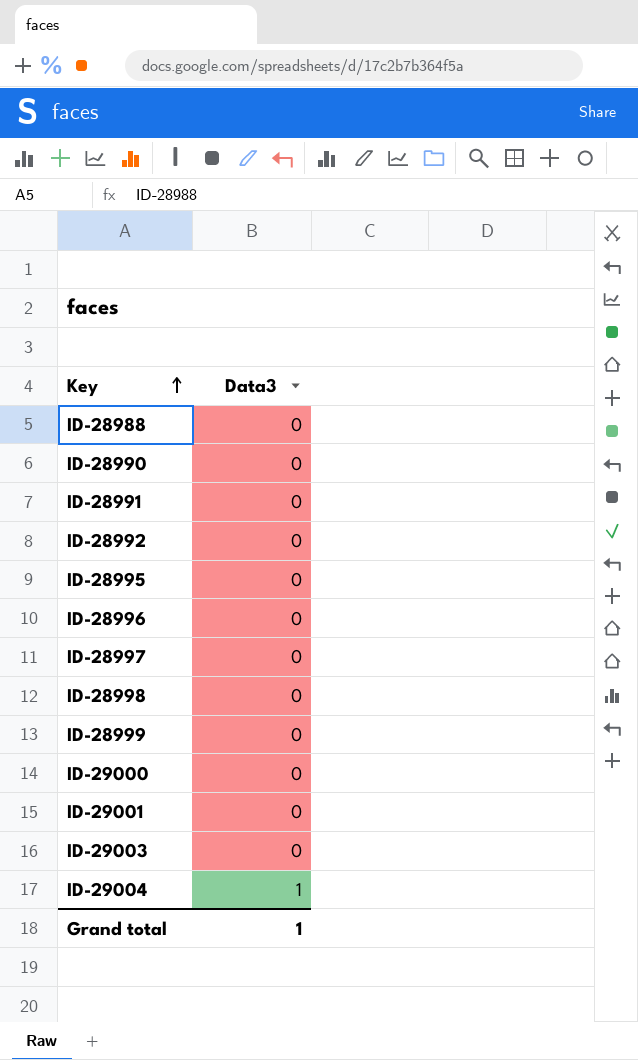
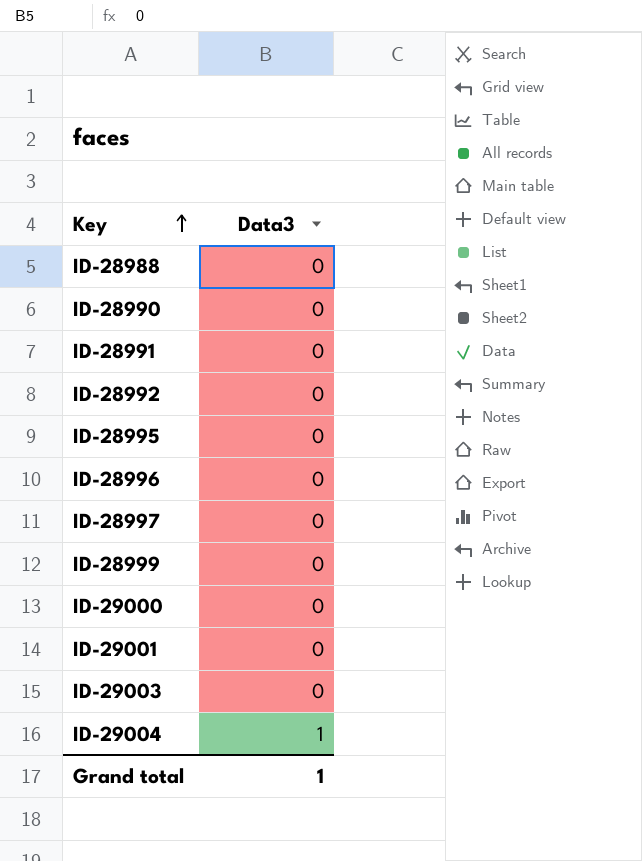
row ID-28998: 0 -> none

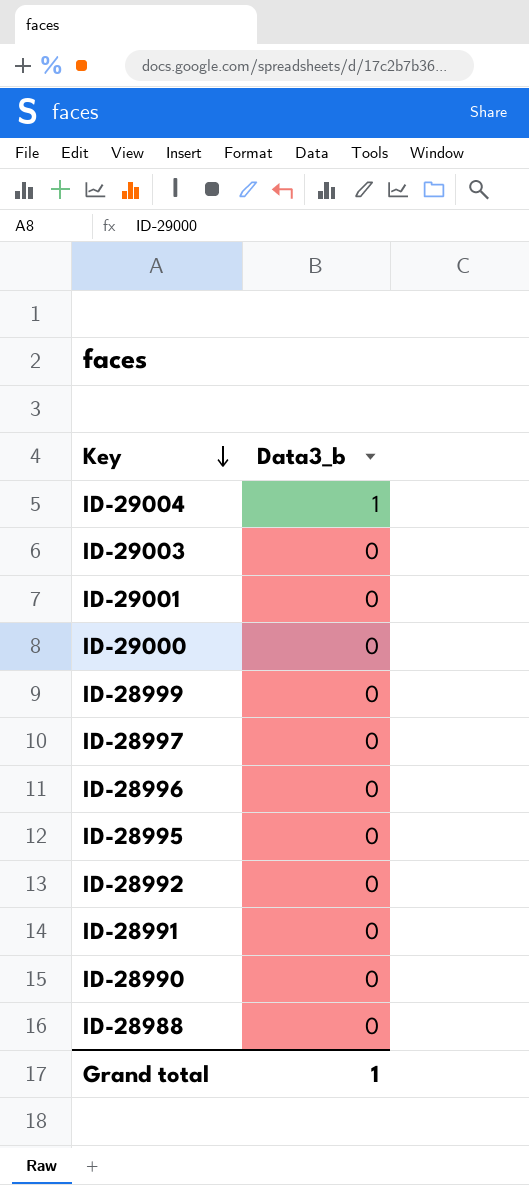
row order: Key ascending -> Key descending
column name: Data3 -> Data3_b

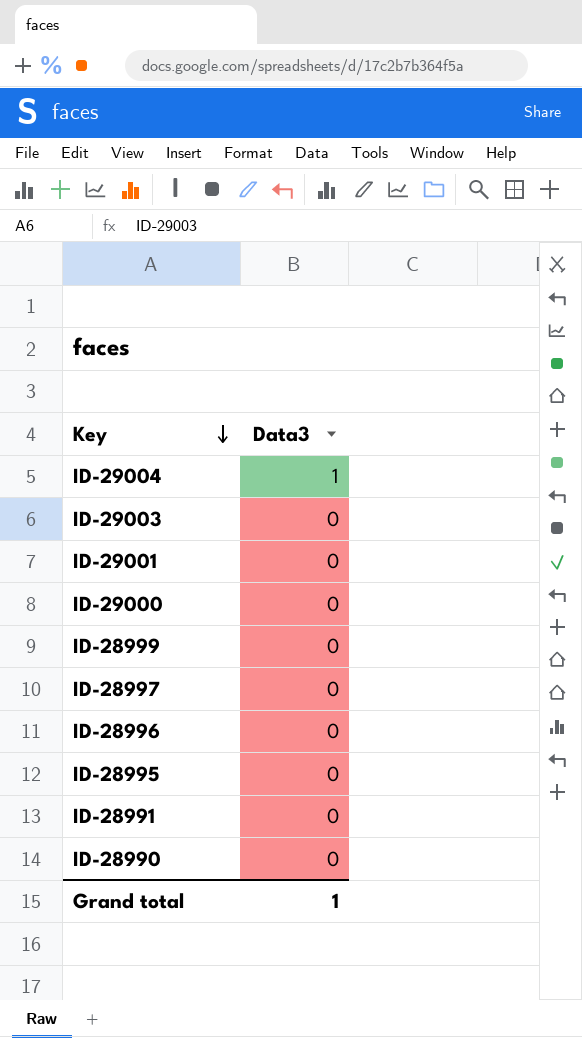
column name: Data3_b -> Data3
row ID-28992: 0 -> none
row ID-28988: 0 -> none

